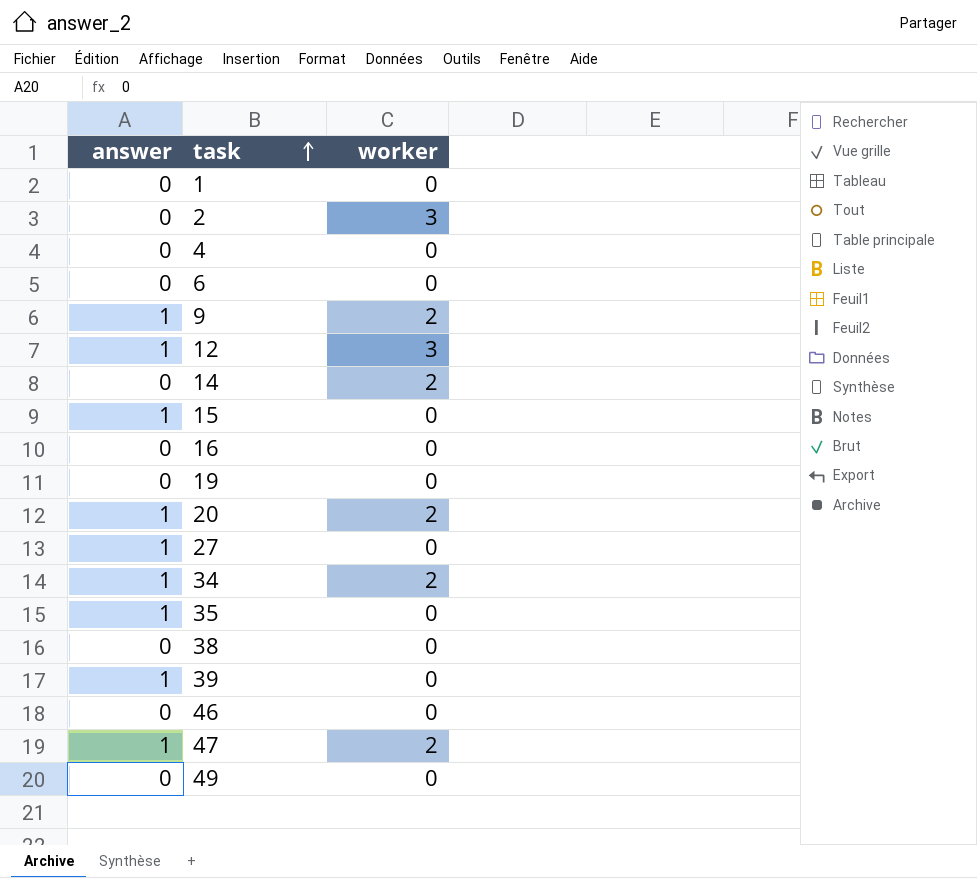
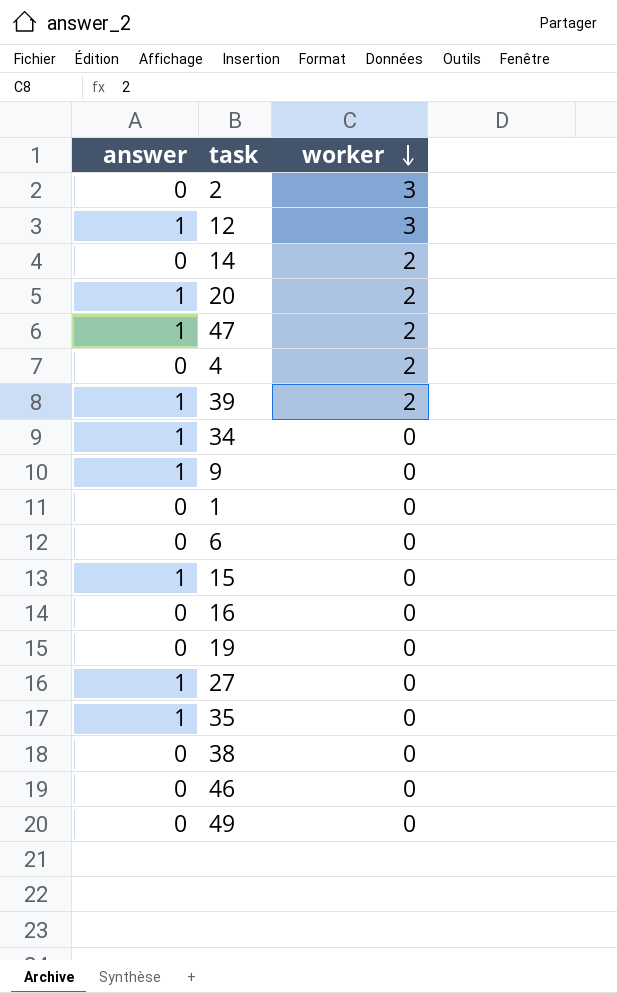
row order: task ascending -> worker descending
4 | worker: 0 -> 2
39 | worker: 0 -> 2
34 | worker: 2 -> 0
9 | worker: 2 -> 0

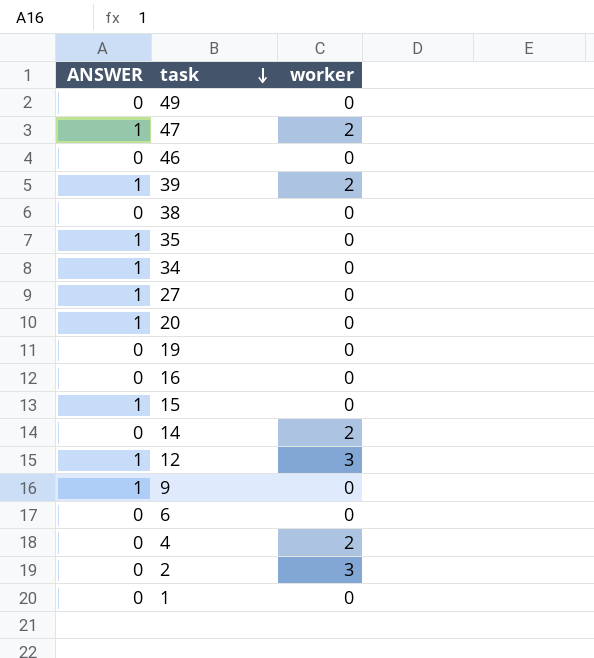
row order: worker descending -> task descending
column name: answer -> ANSWER
20 | worker: 2 -> 0

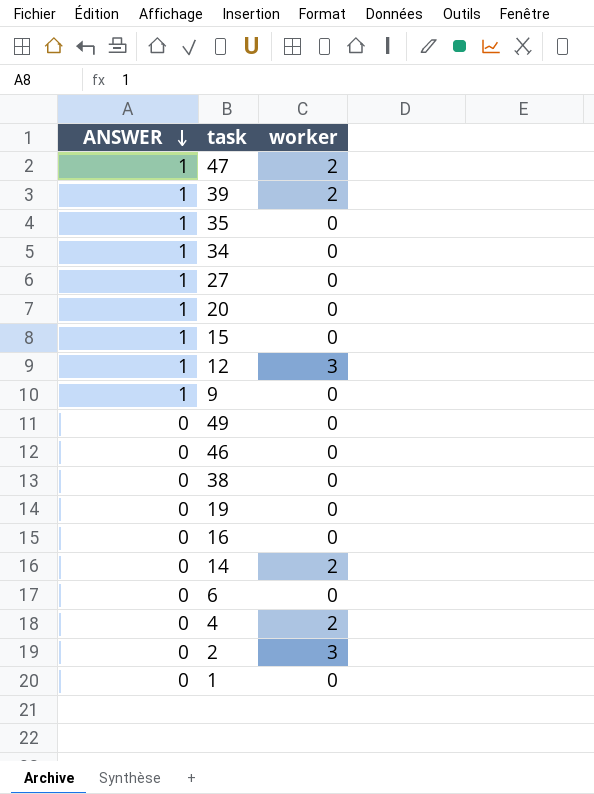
row order: task descending -> ANSWER descending

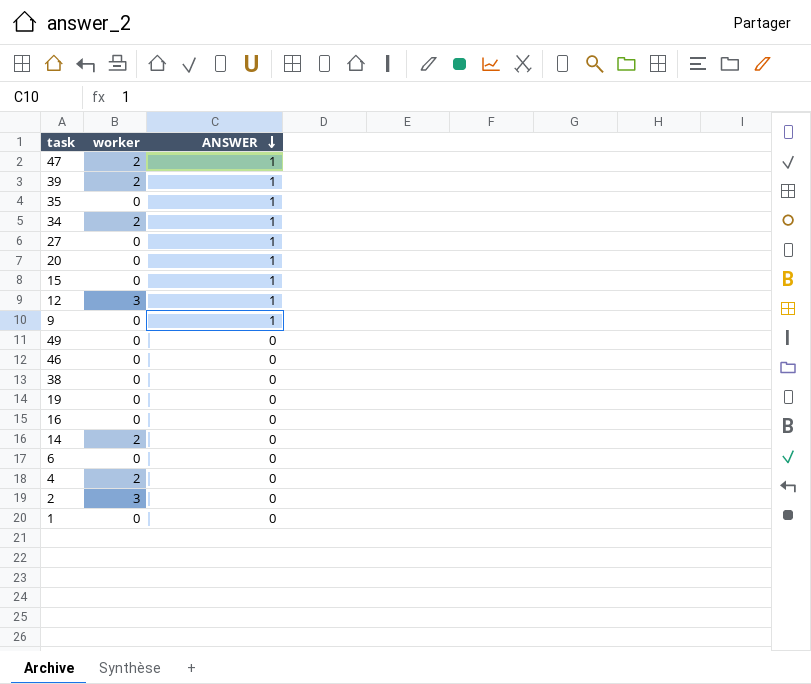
column ANSWER | position: 1 -> 3
34 | worker: 0 -> 2

